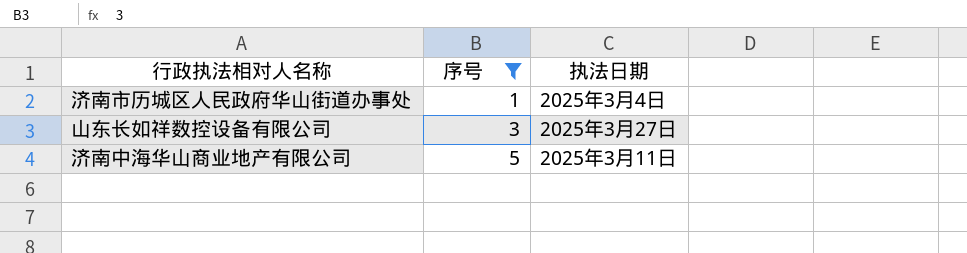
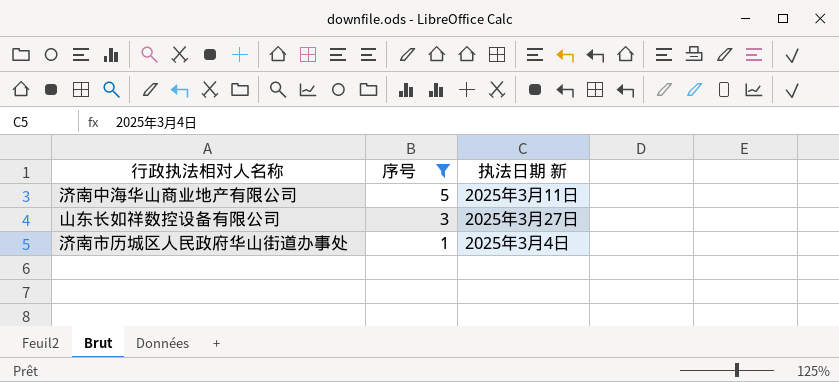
row order: 序号 ascending -> 序号 descending
column name: 执法日期 -> 执法日期 新

